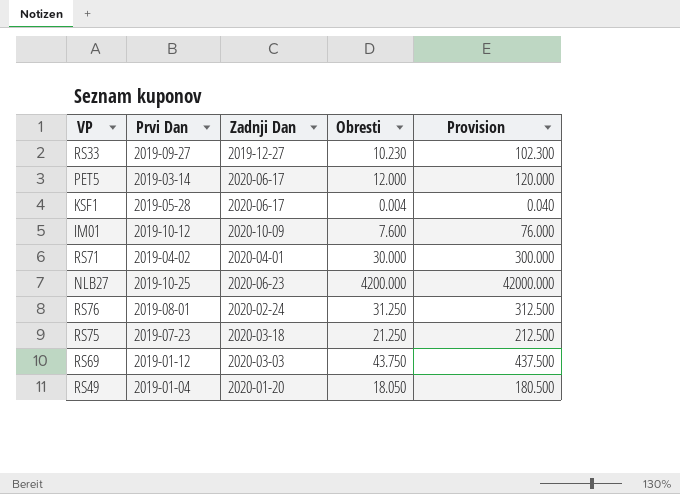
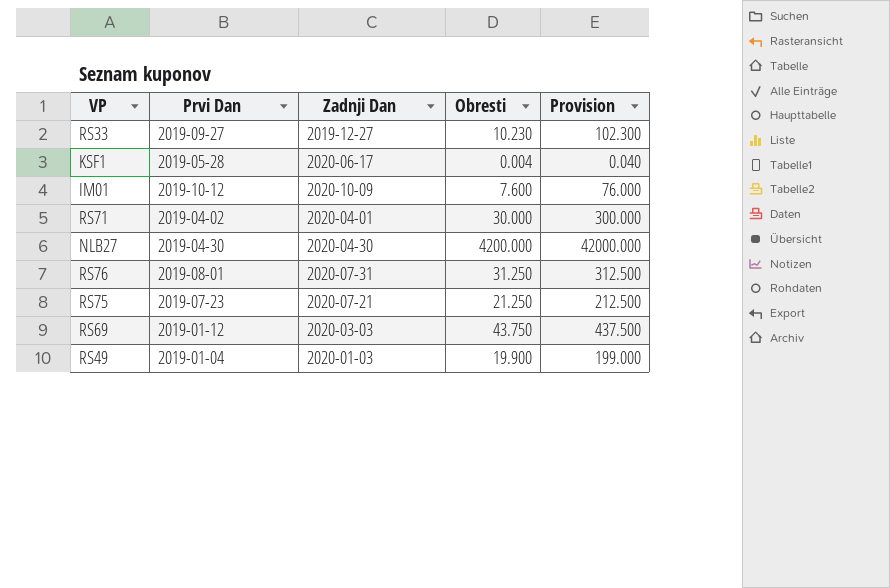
row PET5: 2019-03-14 | 2020-06-17 | 12.000 | 120.000 -> none
NLB27 | Prvi Dan: 2019-10-25 -> 2019-04-30
NLB27 | Zadnji Dan: 2020-06-23 -> 2020-04-30
RS76 | Zadnji Dan: 2020-02-24 -> 2020-07-31
RS75 | Zadnji Dan: 2020-03-18 -> 2020-07-21
RS49 | Zadnji Dan: 2020-01-20 -> 2020-01-03
RS49 | Obresti: 18.050 -> 19.900
RS49 | Provision: 180.500 -> 199.000

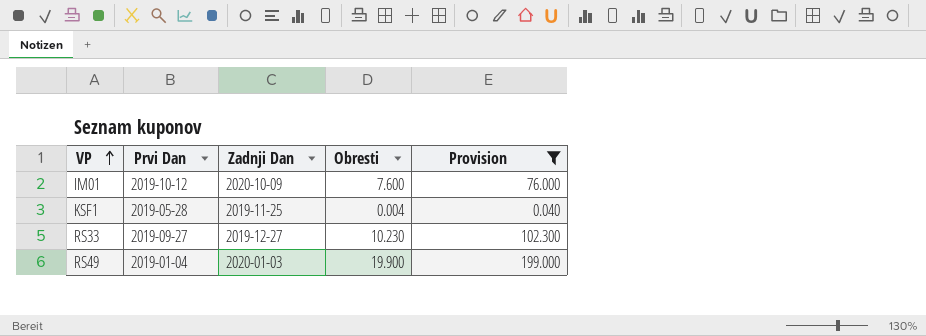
filter: none -> Provision <= 199.000
row order: none -> VP ascending
KSF1 | Zadnji Dan: 2020-06-17 -> 2019-11-25

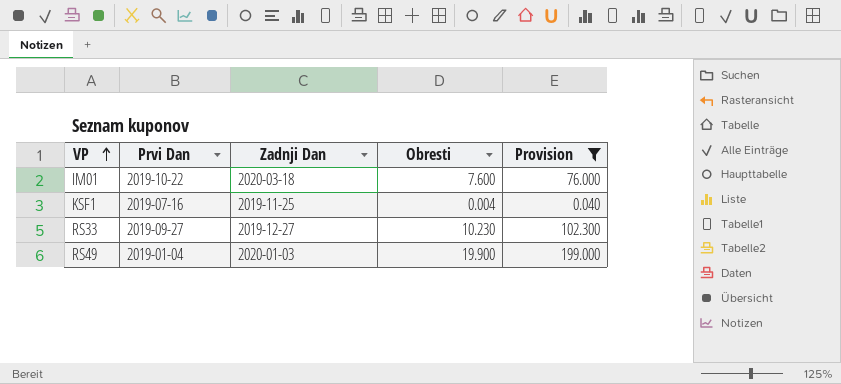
IM01 | Prvi Dan: 2019-10-12 -> 2019-10-22
IM01 | Zadnji Dan: 2020-10-09 -> 2020-03-18
KSF1 | Prvi Dan: 2019-05-28 -> 2019-07-16

